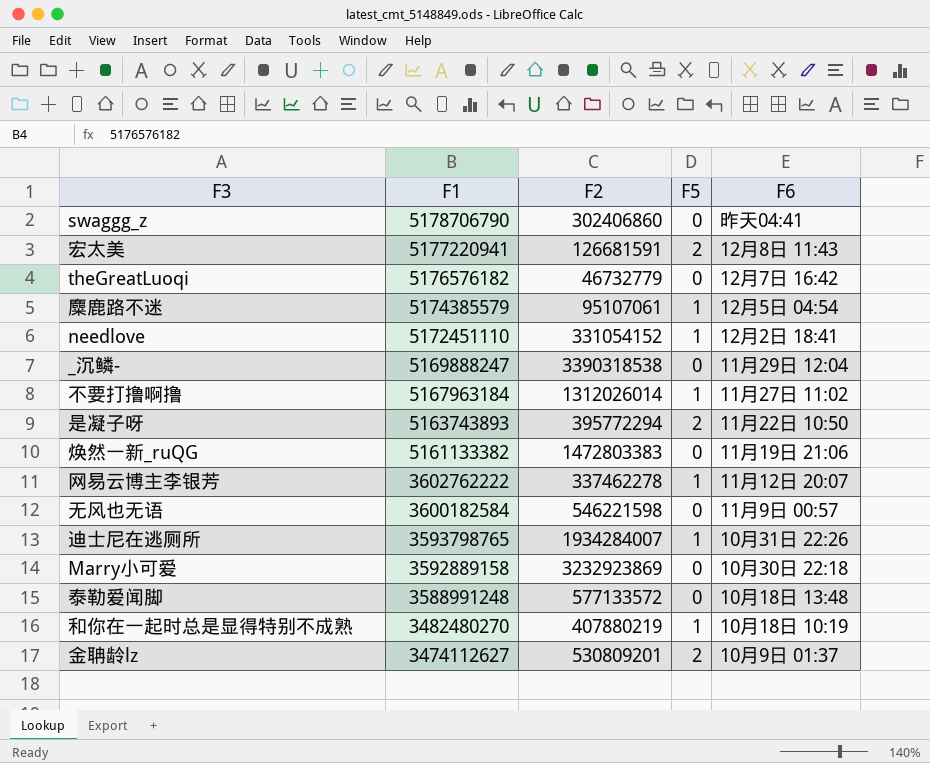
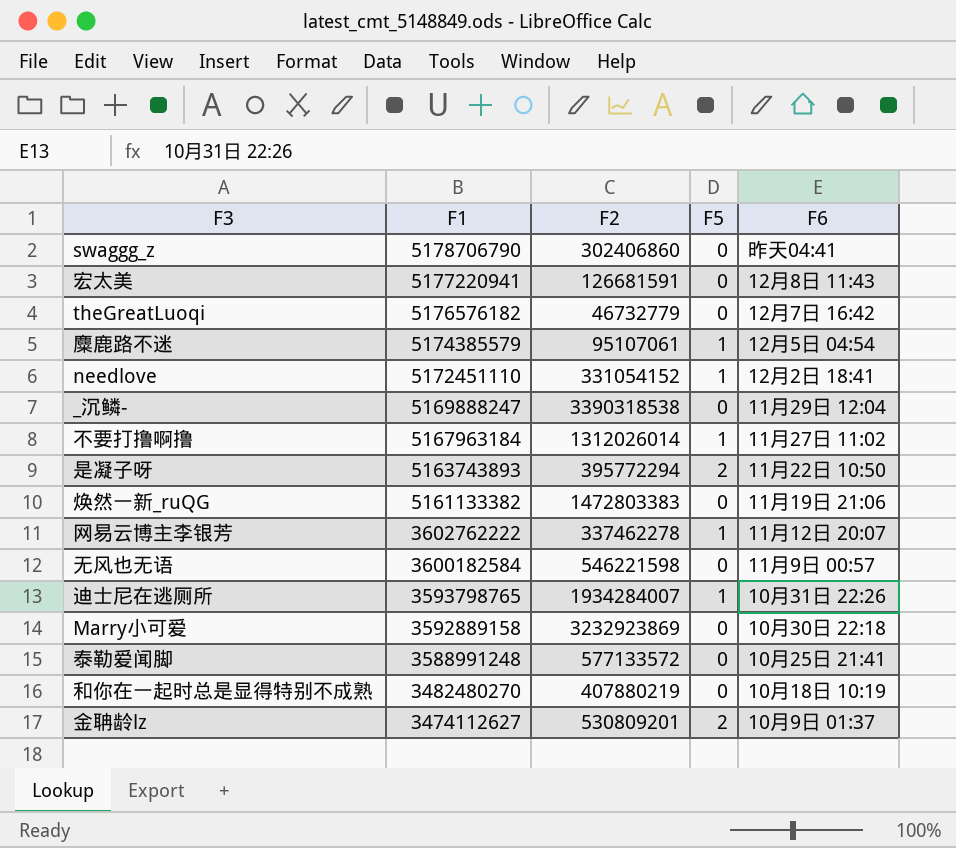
宏太美 | F5: 2 -> 0
泰勒爱闻脚 | F6: 10月18日 13:48 -> 10月25日 21:41
和你在一起时总是显得特别不成熟 | F5: 1 -> 0

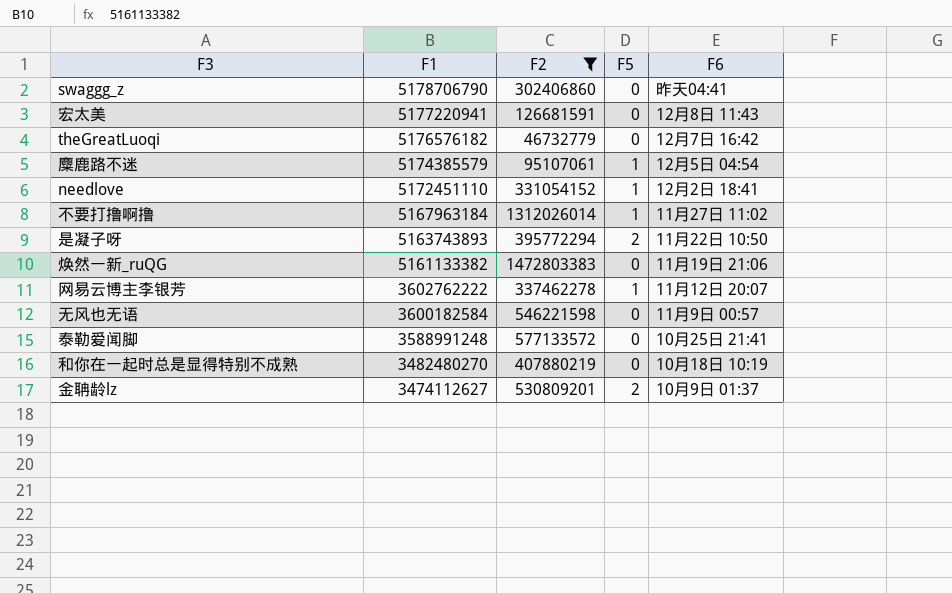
filter: none -> F2 <= 1472803383

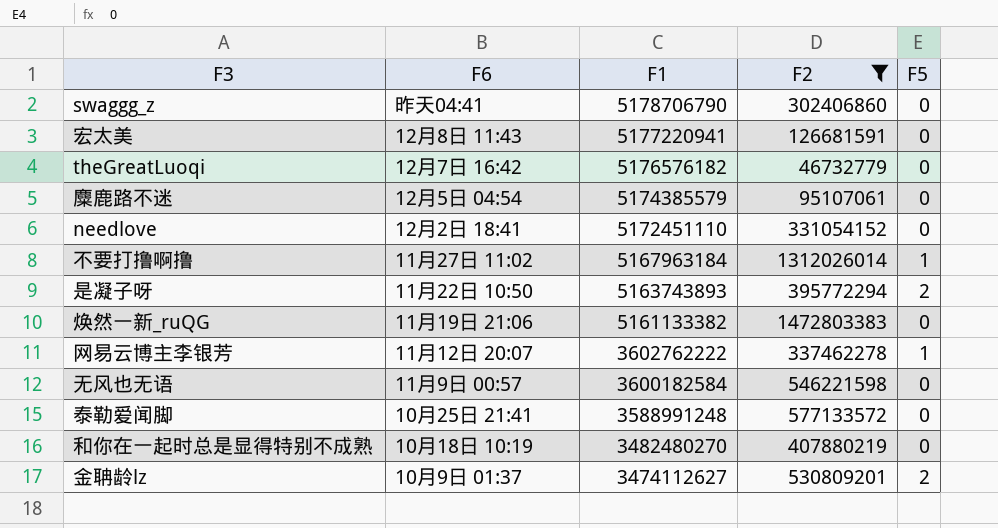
column F6 | position: 5 -> 2
麋鹿路不迷 | F5: 1 -> 0
needlove | F5: 1 -> 0

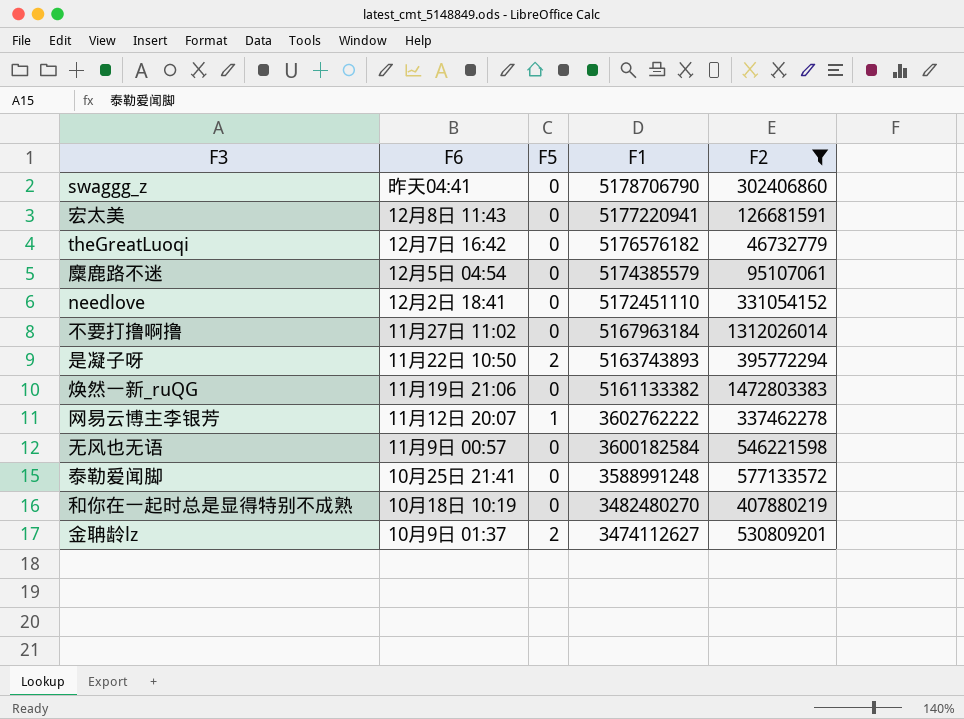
column F5 | position: 5 -> 3
不要打撸啊撸 | F5: 1 -> 0

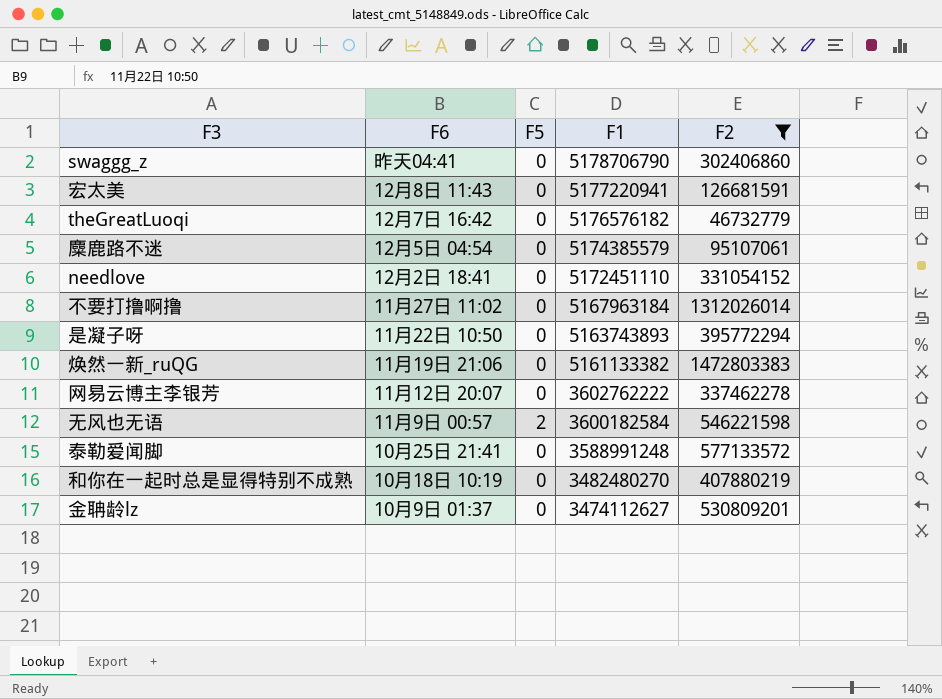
是凝子呀 | F5: 2 -> 0
网易云博主李银芳 | F5: 1 -> 0
无风也无语 | F5: 0 -> 2
金聃龄lz | F5: 2 -> 0

